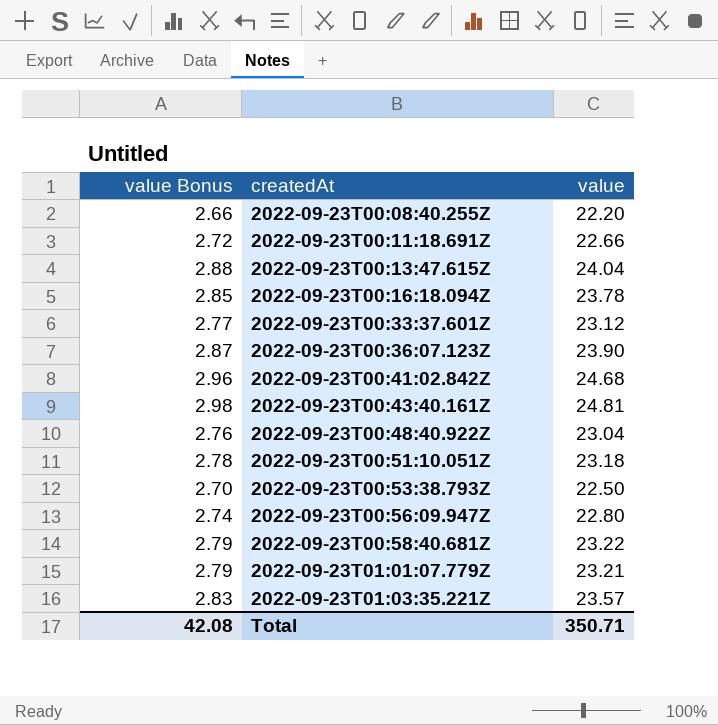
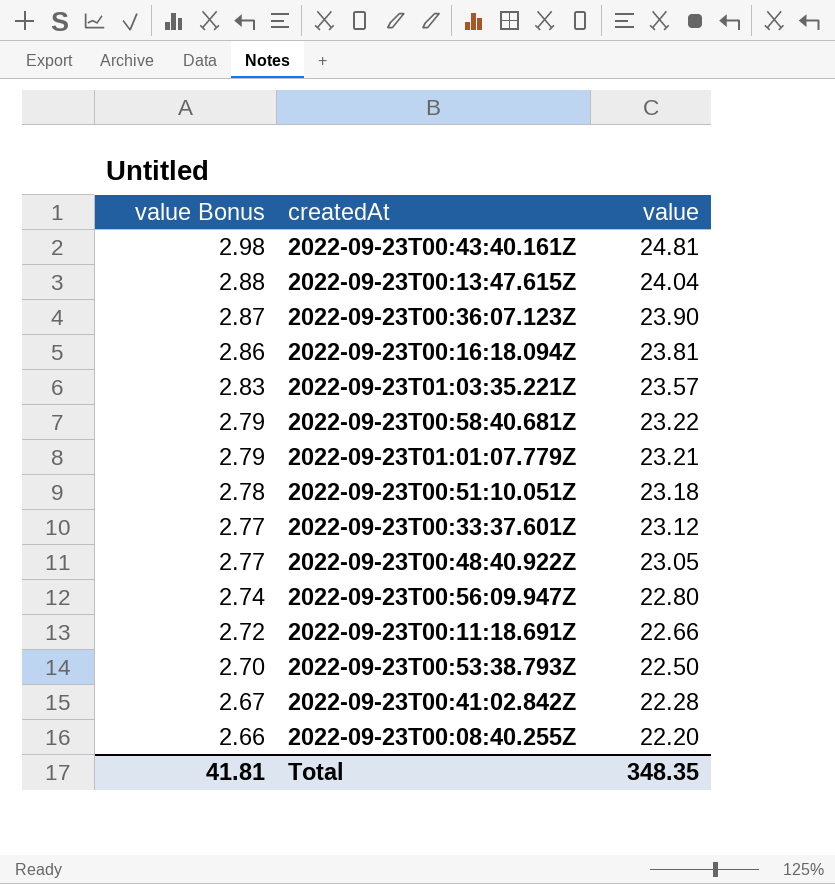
row order: createdAt ascending -> value Bonus descending
2022-09-23T00:16:18.094Z | value Bonus: 2.85 -> 2.86
2022-09-23T00:16:18.094Z | value: 23.78 -> 23.81
2022-09-23T00:48:40.922Z | value Bonus: 2.76 -> 2.77
2022-09-23T00:48:40.922Z | value: 23.04 -> 23.05
2022-09-23T00:41:02.842Z | value Bonus: 2.96 -> 2.67
2022-09-23T00:41:02.842Z | value: 24.68 -> 22.28
Total | value Bonus: 42.08 -> 41.81
Total | value: 350.71 -> 348.35

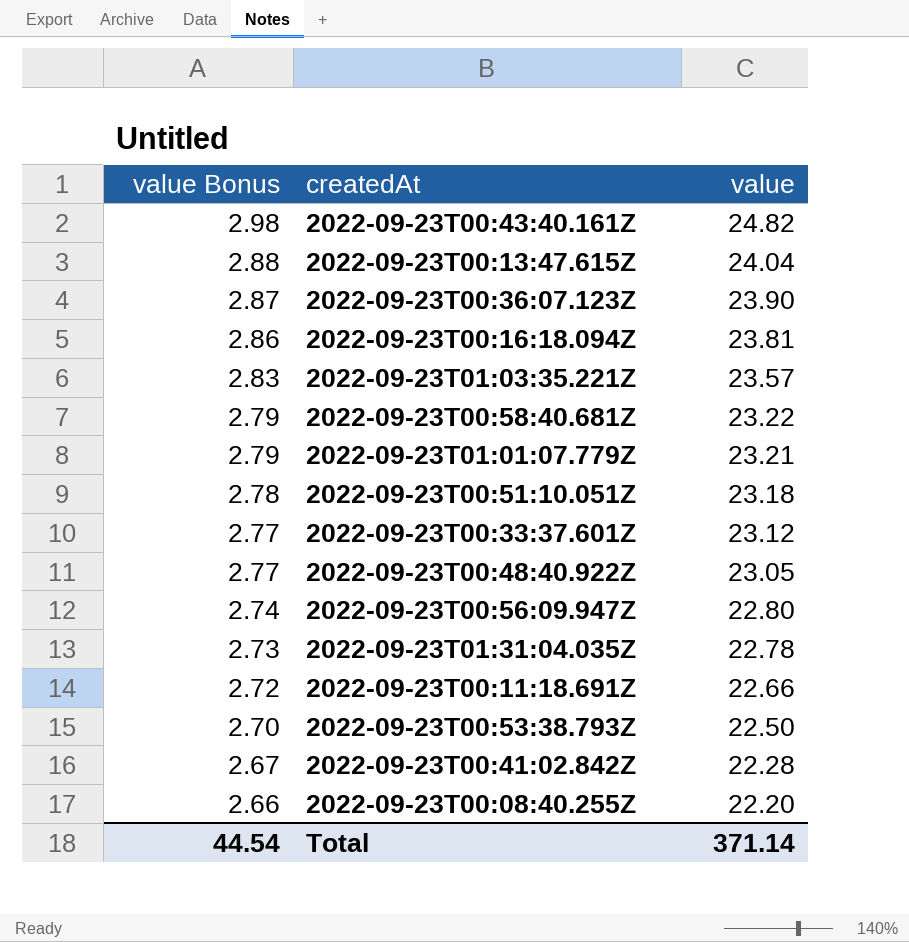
2022-09-23T00:43:40.161Z | value: 24.81 -> 24.82
row 2022-09-23T01:31:04.035Z: none -> 2.73 | 22.78
Total | value Bonus: 41.81 -> 44.54
Total | value: 348.35 -> 371.14

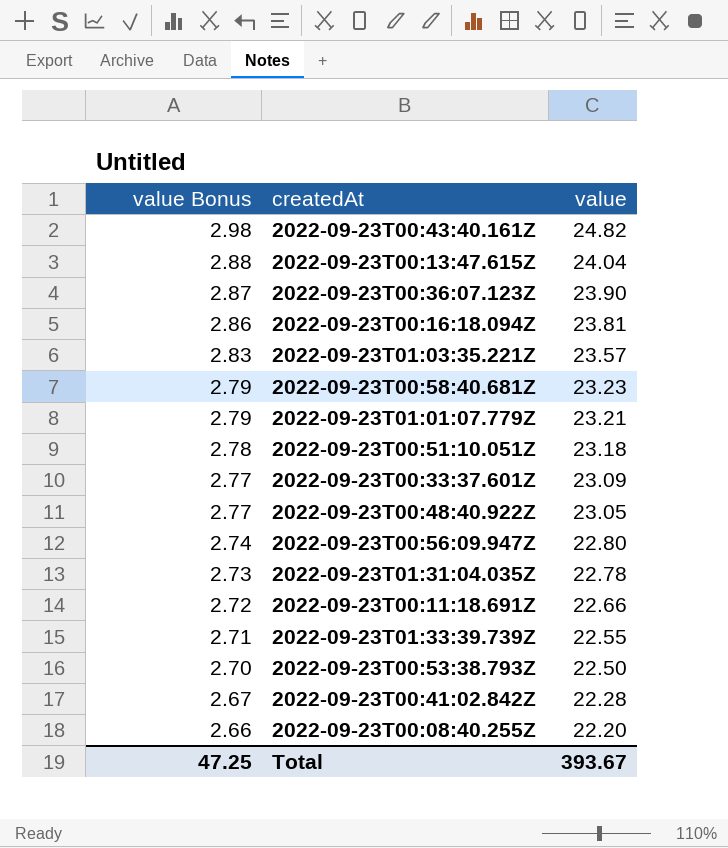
2022-09-23T00:58:40.681Z | value: 23.22 -> 23.23
2022-09-23T00:33:37.601Z | value: 23.12 -> 23.09
row 2022-09-23T01:33:39.739Z: none -> 2.71 | 22.55
Total | value Bonus: 44.54 -> 47.25
Total | value: 371.14 -> 393.67

